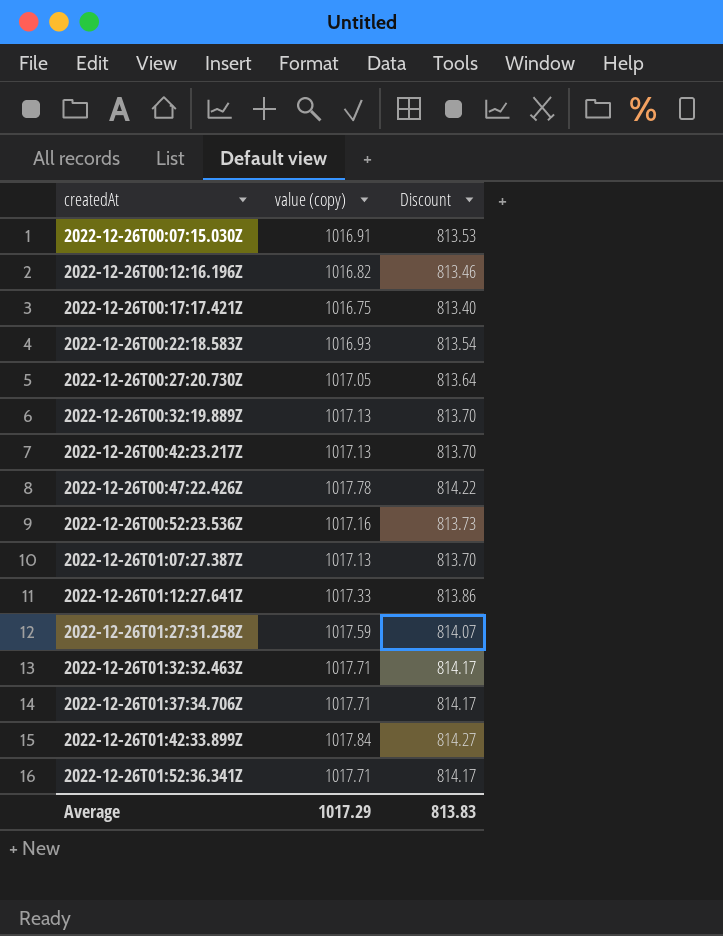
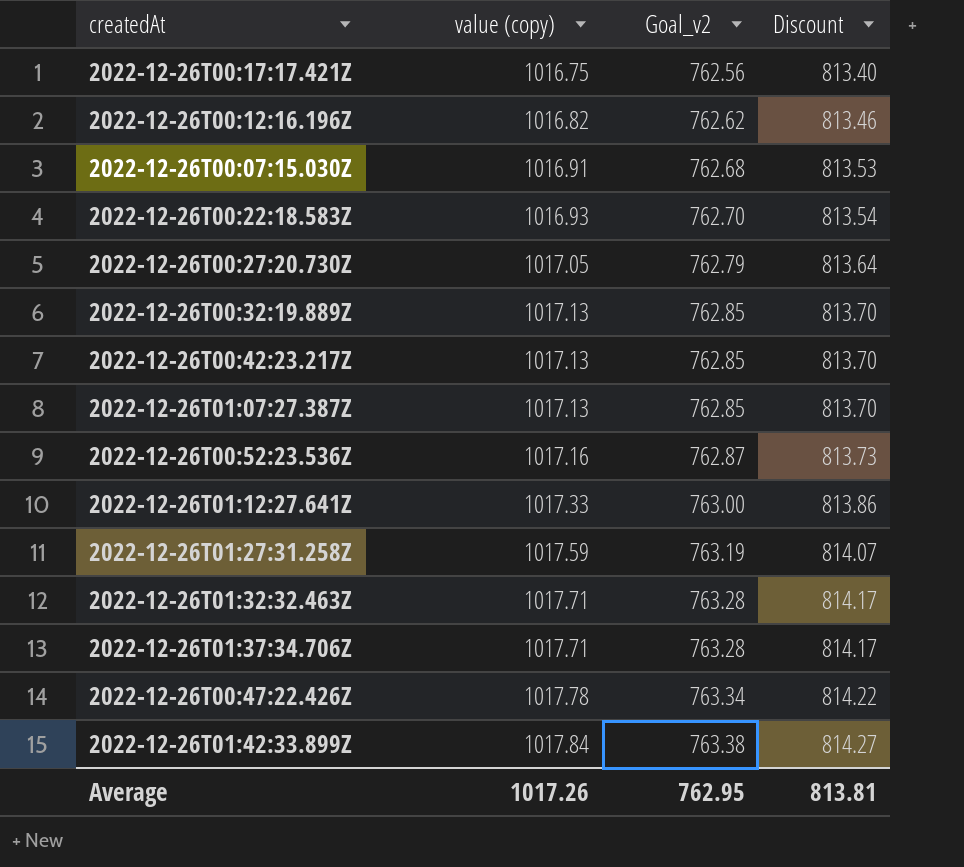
row order: createdAt ascending -> value (copy) ascending
column Goal_v2 | formula: none -> [value (copy)] * 0.75
row 2022-12-26T01:52:36.341Z: 1017.71 | 814.17 -> none
Average | value (copy): 1017.29 -> 1017.26
Average | Discount: 813.83 -> 813.81

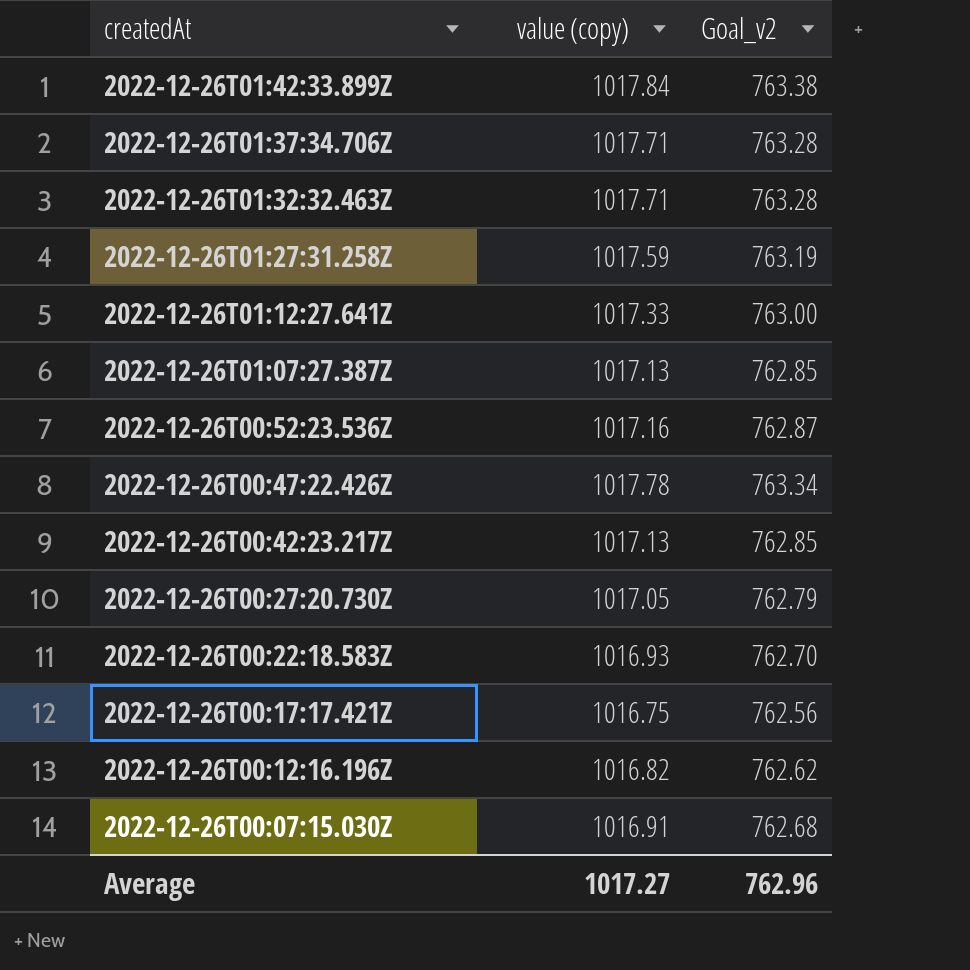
row order: value (copy) ascending -> createdAt descending
column Discount | formula: [value (copy)] * 0.8 -> none
row 2022-12-26T00:32:19.889Z: 1017.13 | 762.85 | 813.70 -> none
Average | value (copy): 1017.26 -> 1017.27
Average | Goal_v2: 762.95 -> 762.96

